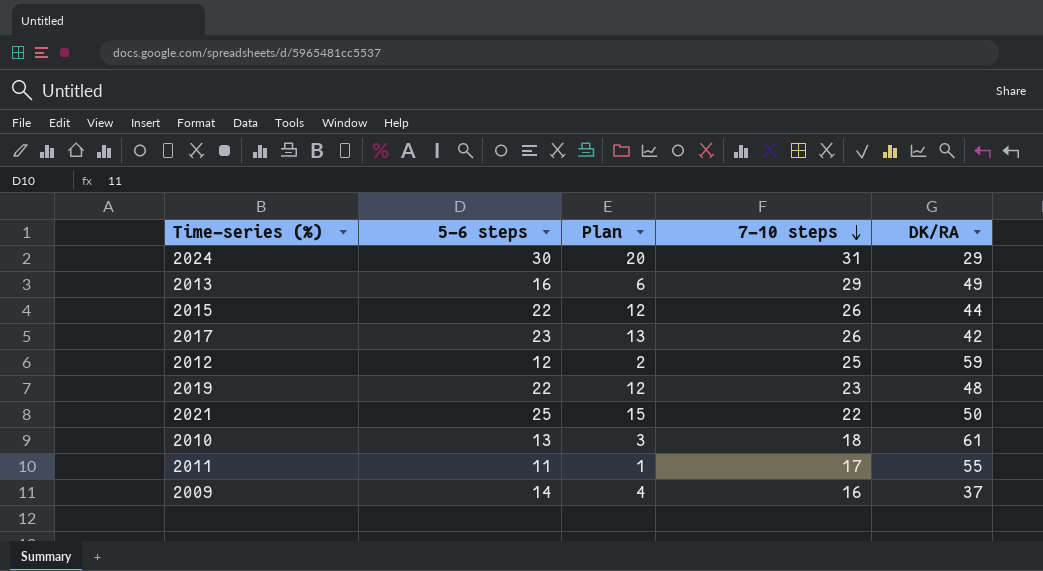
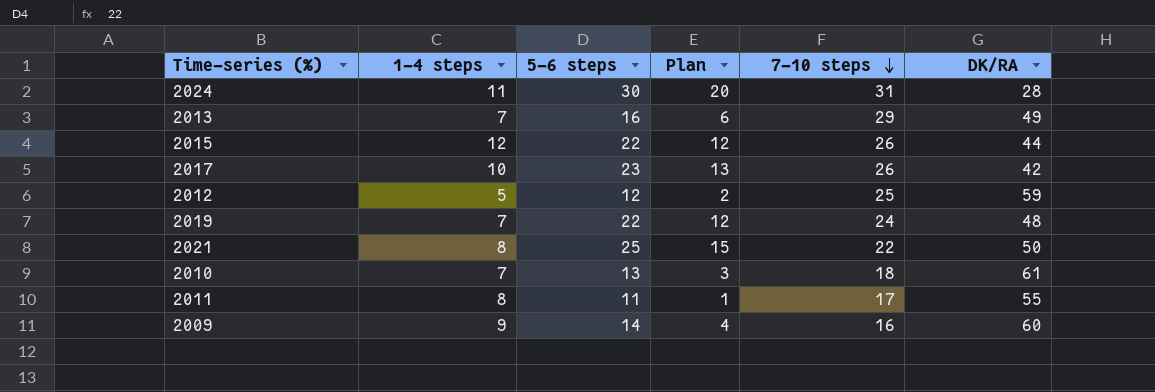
column 1-4 steps | position: none -> 2
2024 | DK/RA: 29 -> 28
2019 | 7-10 steps: 23 -> 24
2009 | DK/RA: 37 -> 60

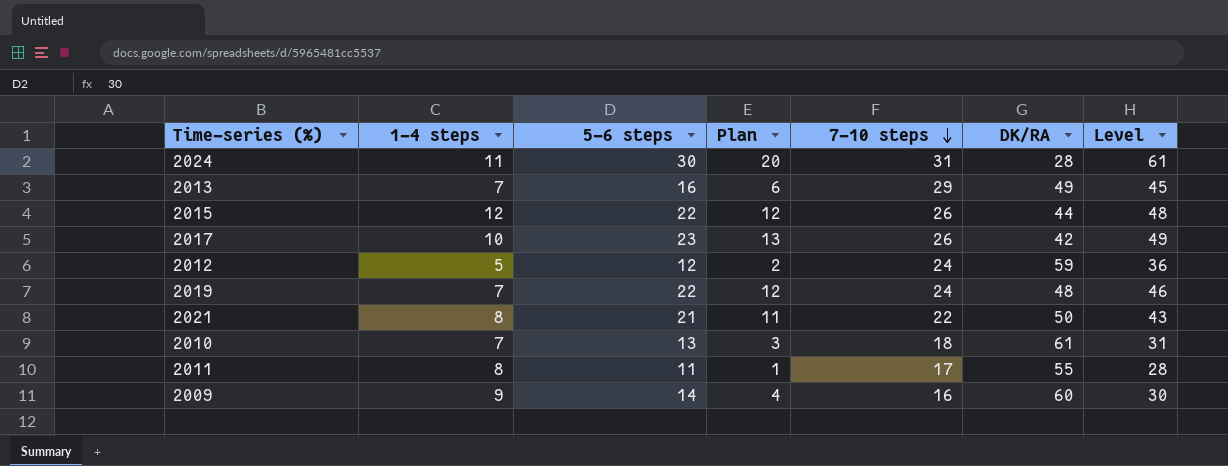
column Level | formula: none -> [5-6 steps] + [7-10 steps]
2012 | 7-10 steps: 25 -> 24
2021 | 5-6 steps: 25 -> 21
2021 | Plan: 15 -> 11

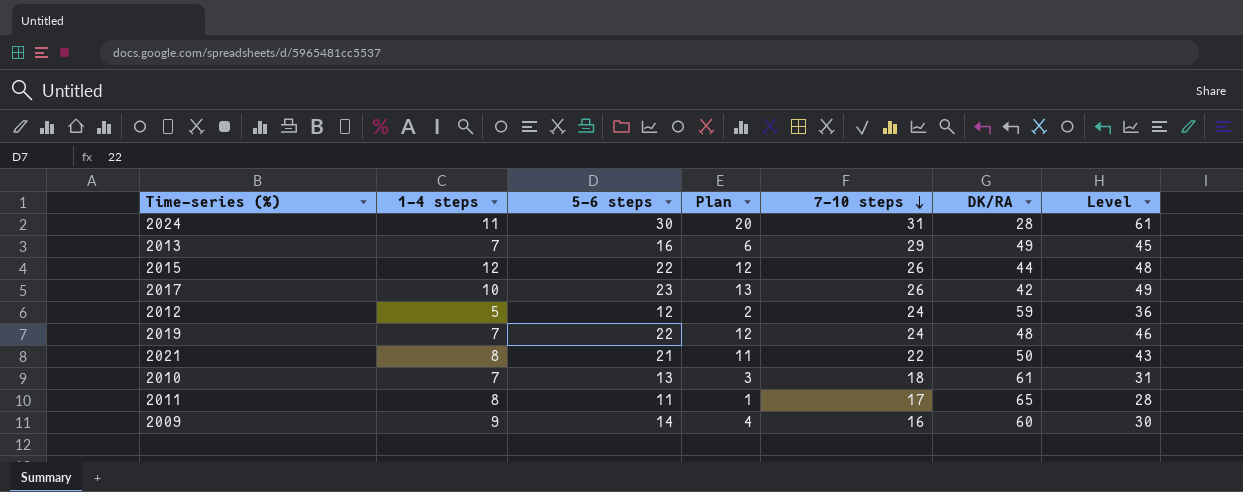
2011 | DK/RA: 55 -> 65

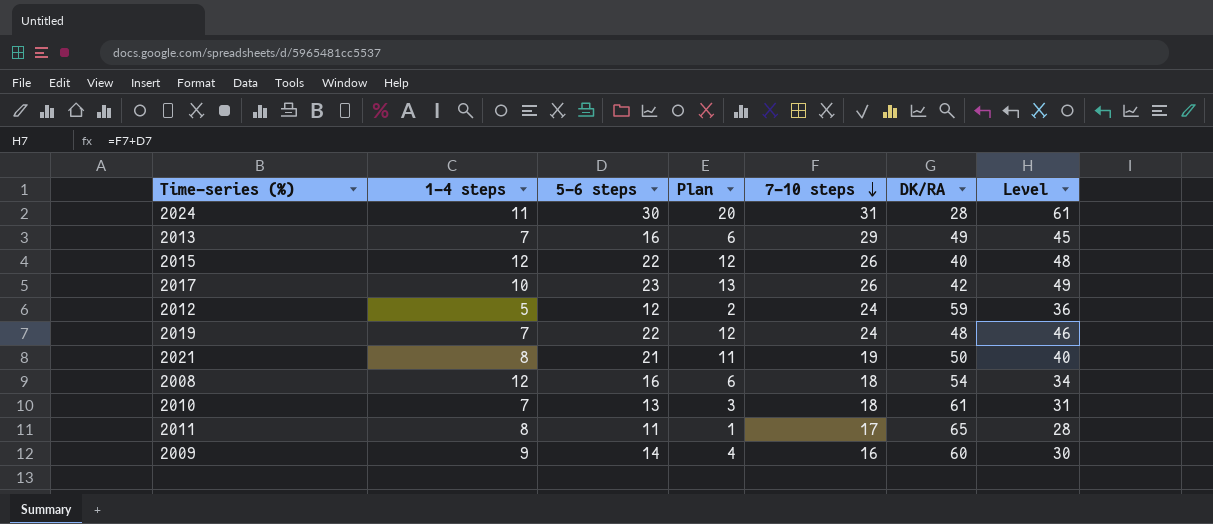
2015 | DK/RA: 44 -> 40
2021 | 7-10 steps: 22 -> 19
2021 | Level: 43 -> 40
row 2008: none -> 12 | 16 | 6 | 18 | 54 | 34

